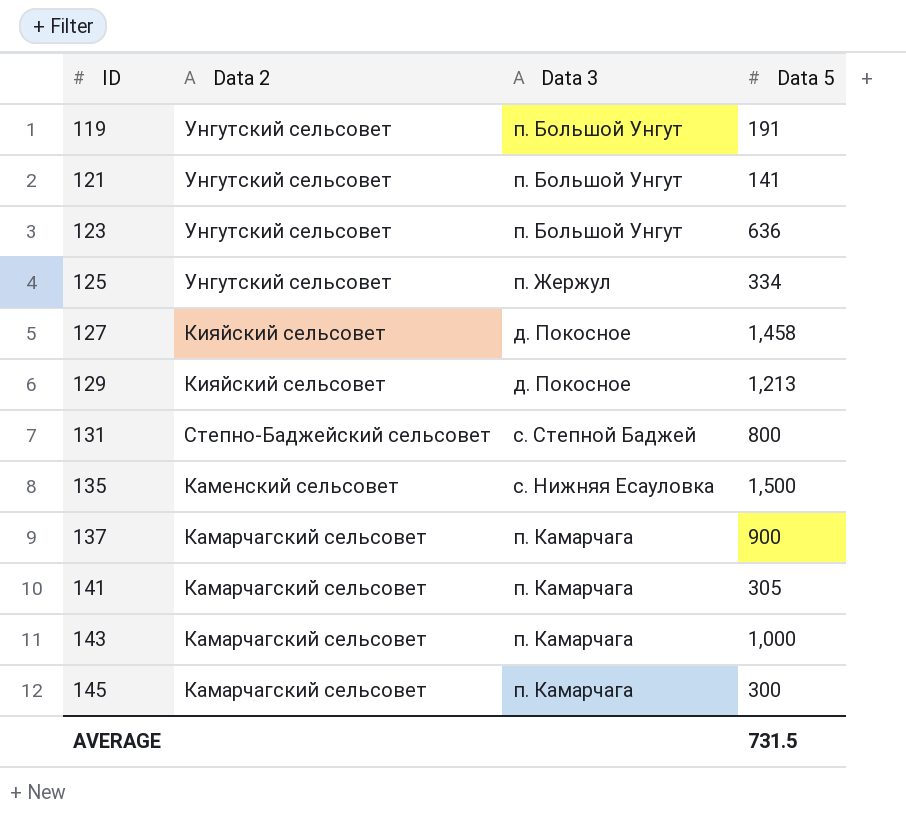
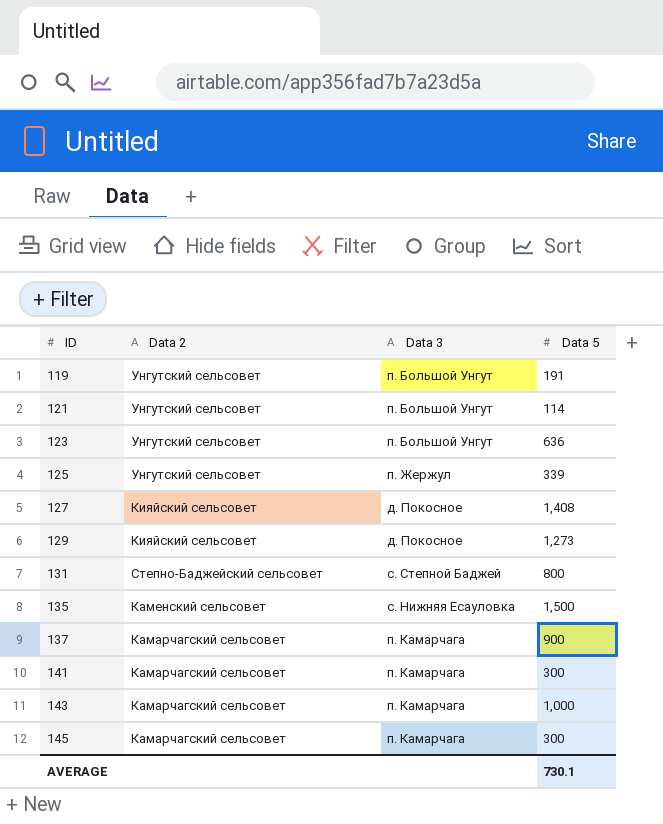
121 | Data 5: 141 -> 114
125 | Data 5: 334 -> 339
127 | Data 5: 1,458 -> 1,408
129 | Data 5: 1,213 -> 1,273
141 | Data 5: 305 -> 300
AVERAGE | Data 5: 731.5 -> 730.1

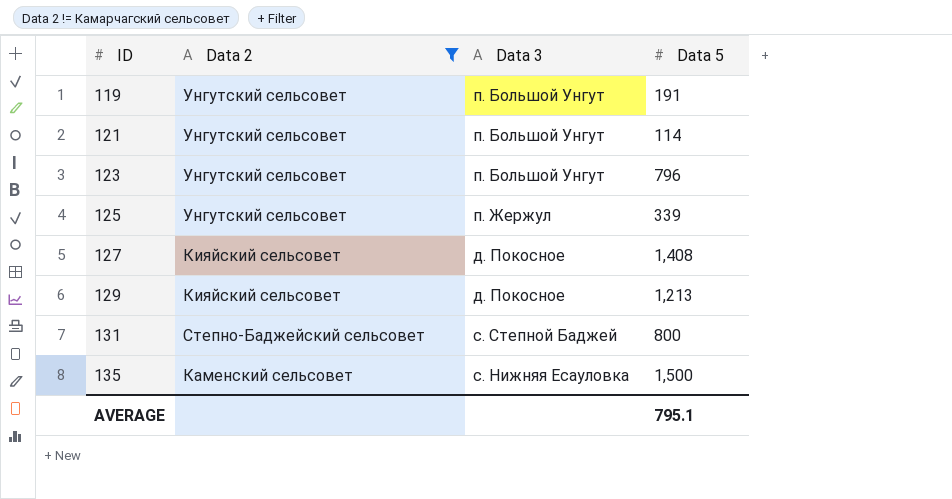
filter: none -> Data 2 != Камарчагский сельсовет
123 | Data 5: 636 -> 796
129 | Data 5: 1,273 -> 1,213
AVERAGE | Data 5: 730.1 -> 795.1

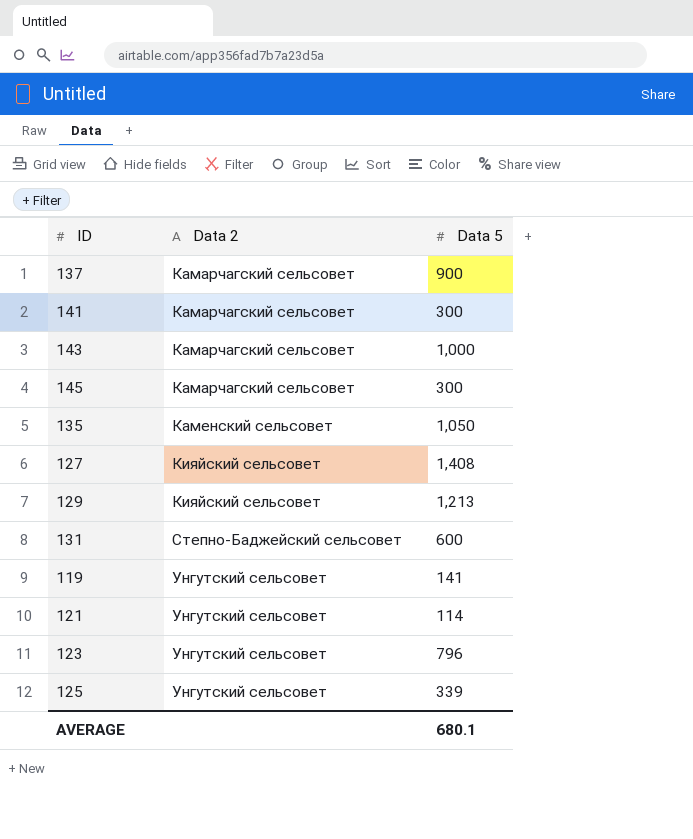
filter: Data 2 != Камарчагский сельсовет -> none
row order: ID ascending -> Data 2 ascending
column Data 3 | position: 3 -> none
135 | Data 5: 1,500 -> 1,050
131 | Data 5: 800 -> 600
119 | Data 5: 191 -> 141
AVERAGE | Data 5: 795.1 -> 680.1

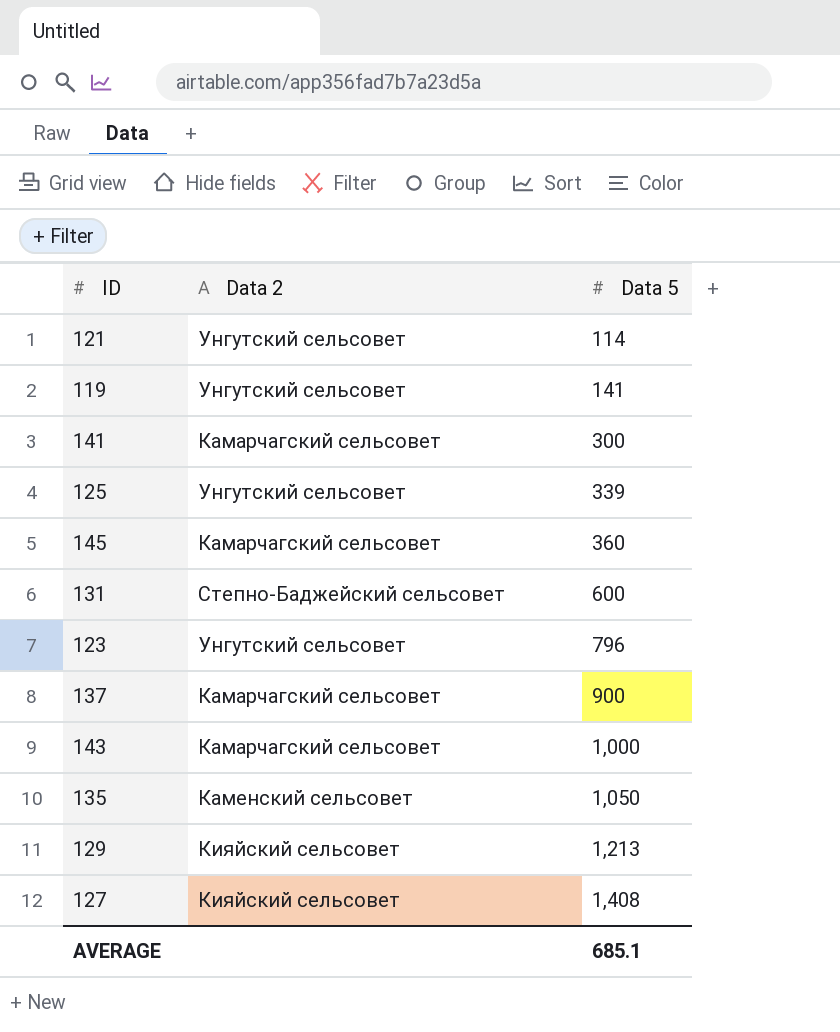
row order: Data 2 ascending -> Data 5 ascending
145 | Data 5: 300 -> 360
AVERAGE | Data 5: 680.1 -> 685.1

